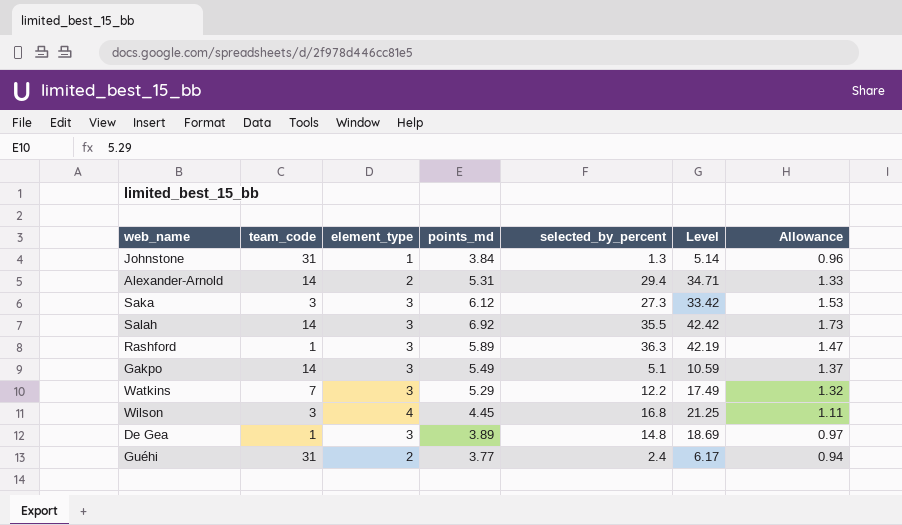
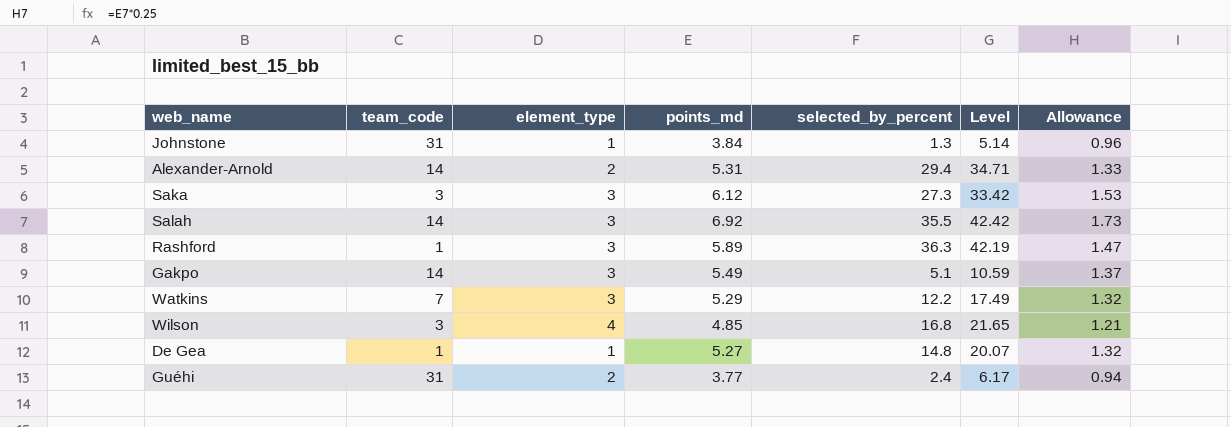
Wilson | points_md: 4.45 -> 4.85
Wilson | Level: 21.25 -> 21.65
Wilson | Allowance: 1.11 -> 1.21
De Gea | element_type: 3 -> 1
De Gea | points_md: 3.89 -> 5.27
De Gea | Level: 18.69 -> 20.07
De Gea | Allowance: 0.97 -> 1.32

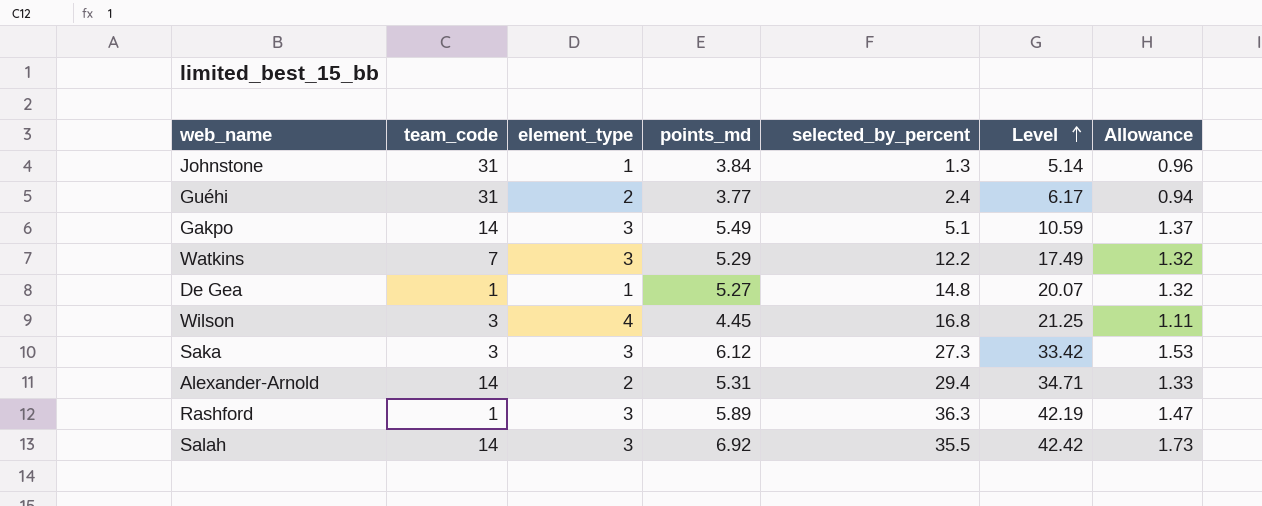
row order: none -> Level ascending
Wilson | points_md: 4.85 -> 4.45
Wilson | Level: 21.65 -> 21.25
Wilson | Allowance: 1.21 -> 1.11

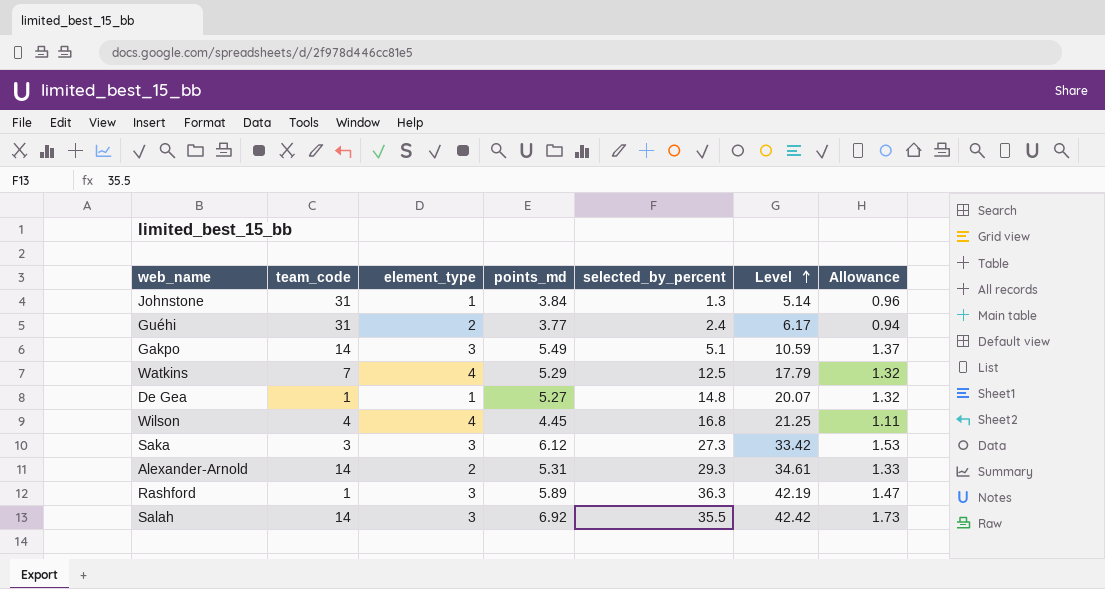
Watkins | element_type: 3 -> 4
Watkins | selected_by_percent: 12.2 -> 12.5
Watkins | Level: 17.49 -> 17.79
Wilson | team_code: 3 -> 4
Alexander-Arnold | selected_by_percent: 29.4 -> 29.3
Alexander-Arnold | Level: 34.71 -> 34.61

